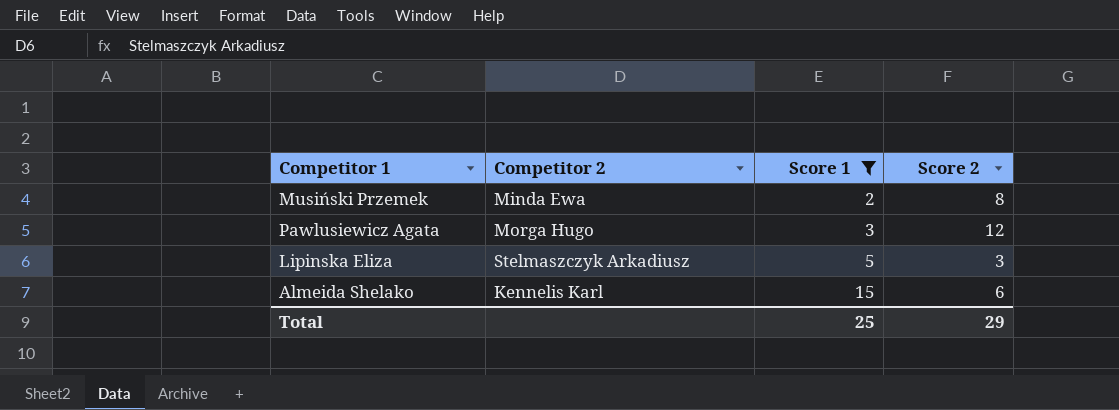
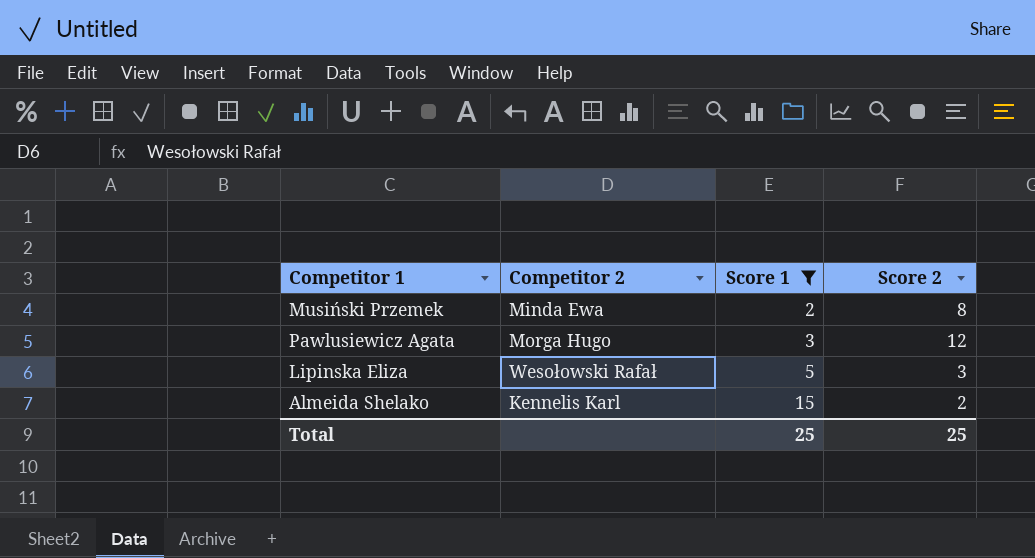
Lipinska Eliza | Competitor 2: Stelmaszczyk Arkadiusz -> Wesołowski Rafał
Almeida Shelako | Score 2: 6 -> 2
Total | Score 2: 29 -> 25

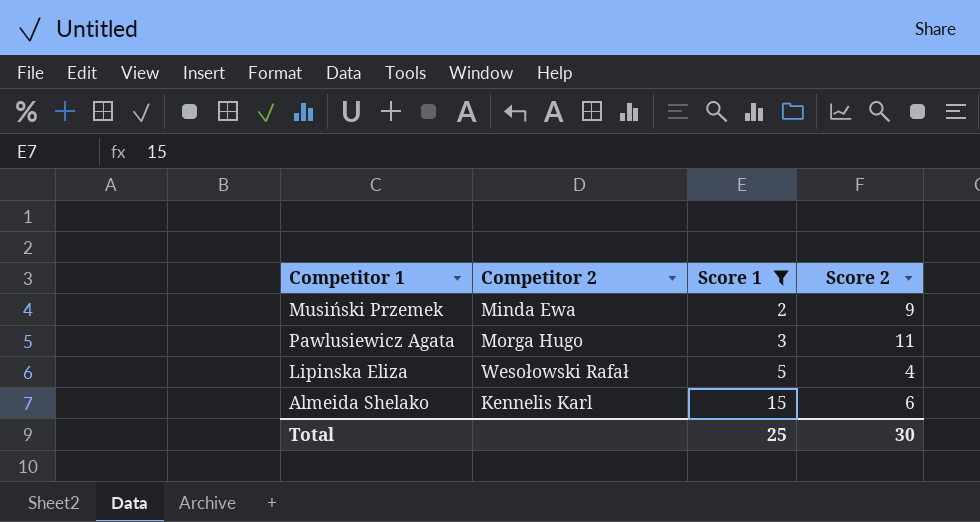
Musiński Przemek | Score 2: 8 -> 9
Pawlusiewicz Agata | Score 2: 12 -> 11
Lipinska Eliza | Score 2: 3 -> 4
Almeida Shelako | Score 2: 2 -> 6
Total | Score 2: 25 -> 30

